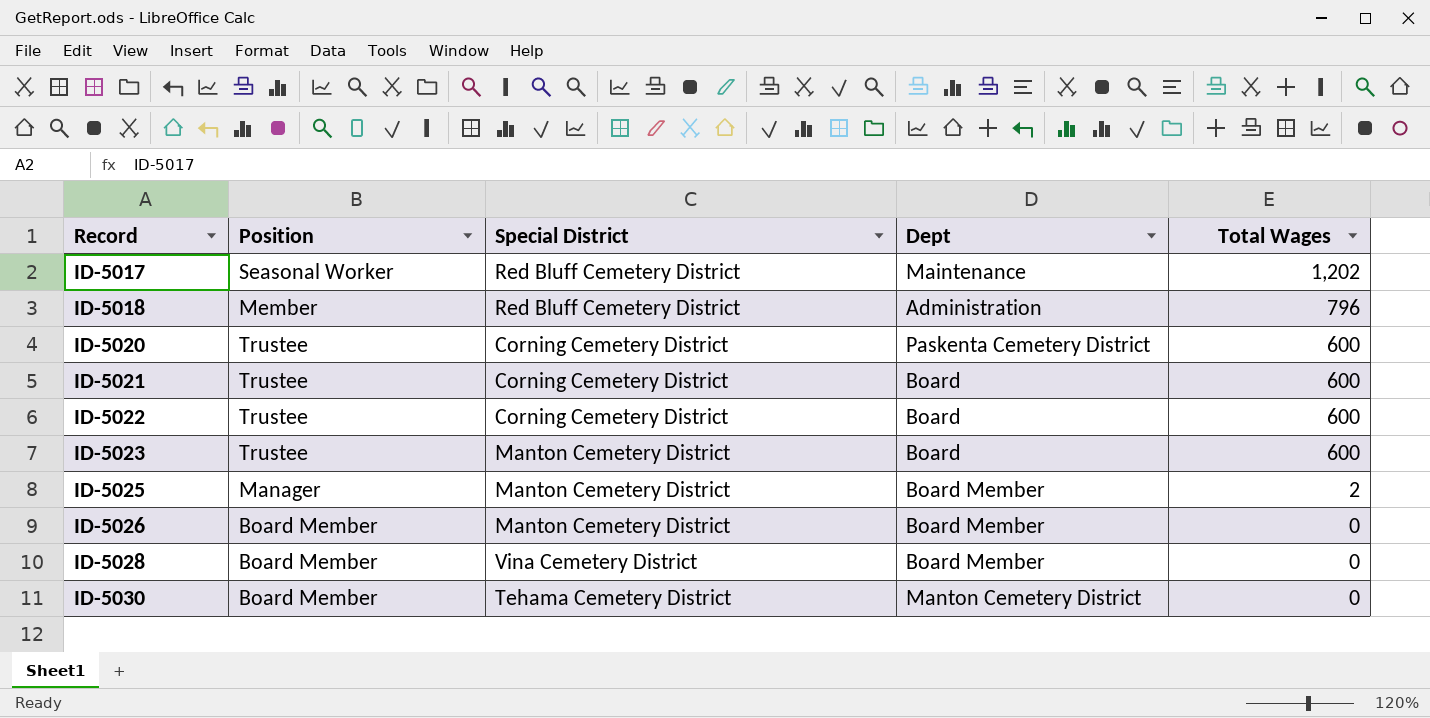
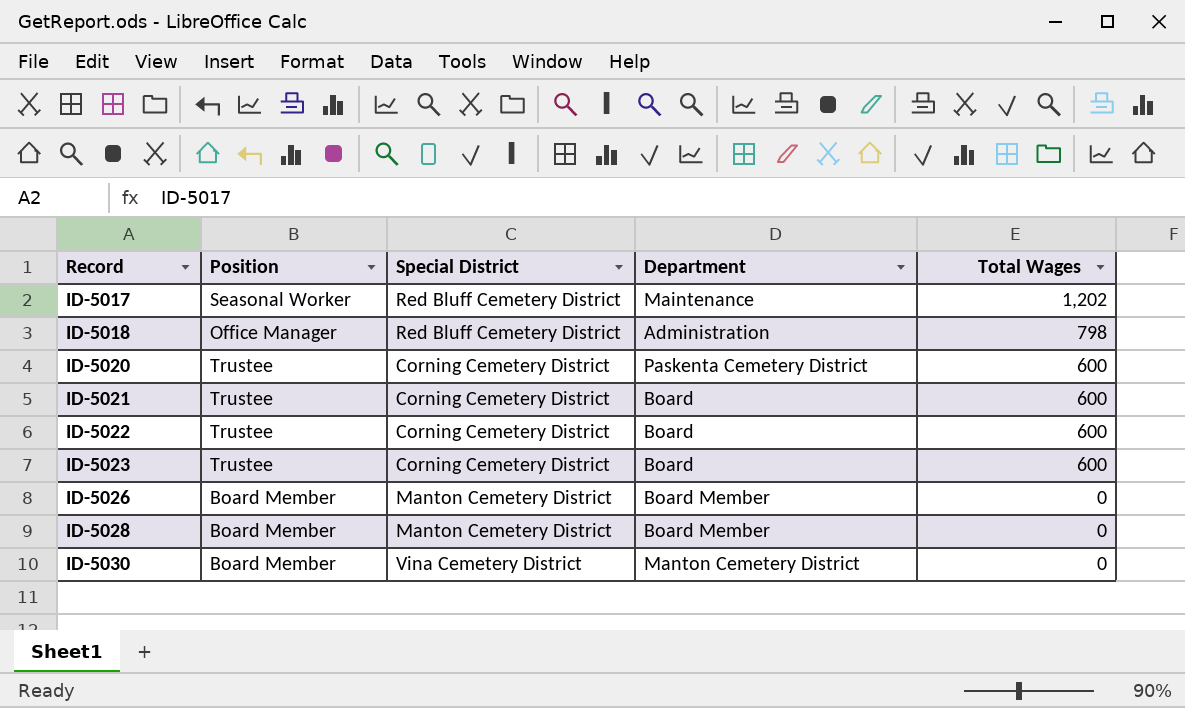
column name: Dept -> Department
row ID-5025: Manager | Manton Cemetery District | Board Member | 2 -> none
ID-5018 | Position: Member -> Office Manager
ID-5018 | Total Wages: 796 -> 798
ID-5023 | Special District: Manton Cemetery District -> Corning Cemetery District
ID-5028 | Special District: Vina Cemetery District -> Manton Cemetery District
ID-5030 | Special District: Tehama Cemetery District -> Vina Cemetery District

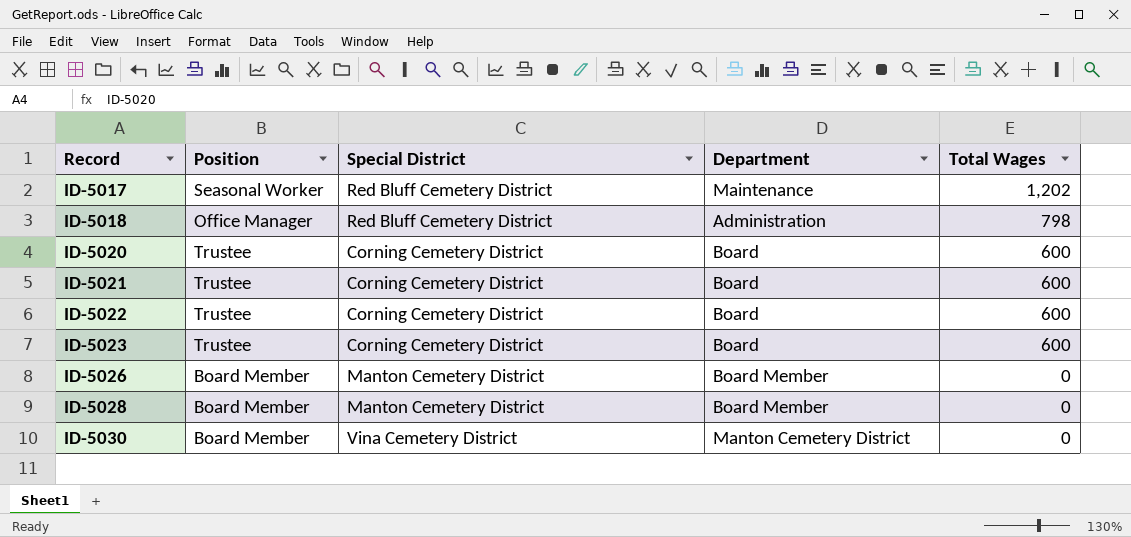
ID-5020 | Department: Paskenta Cemetery District -> Board

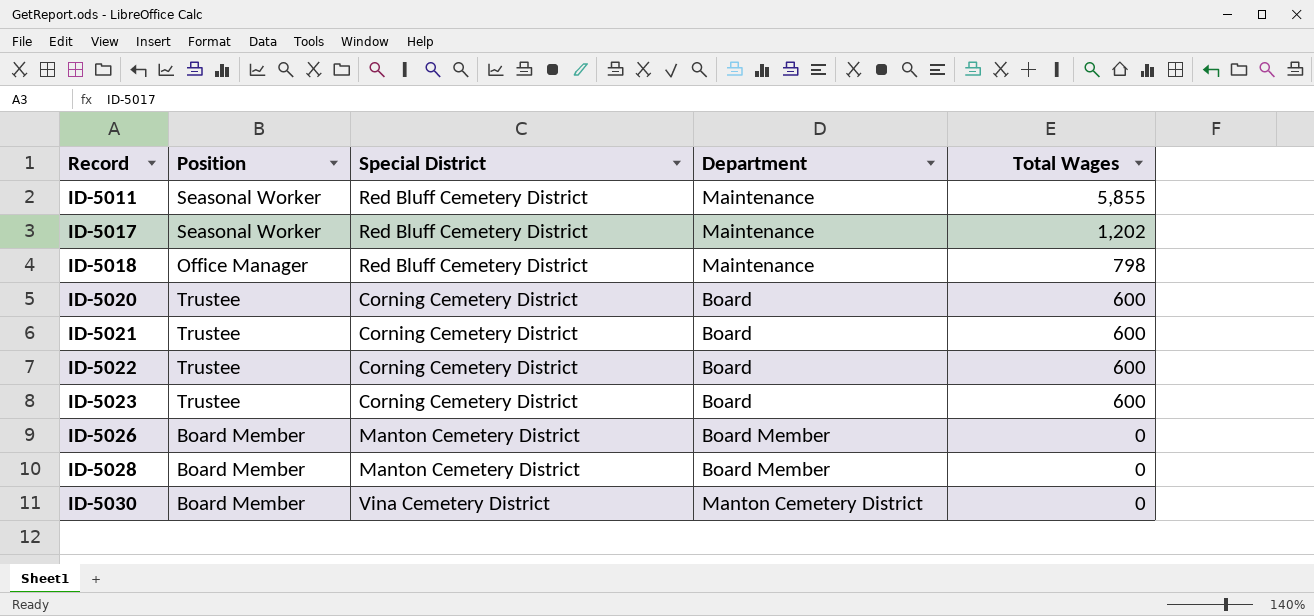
row ID-5011: none -> Seasonal Worker | Red Bluff Cemetery District | Maintenance | 5,855
ID-5018 | Department: Administration -> Maintenance

